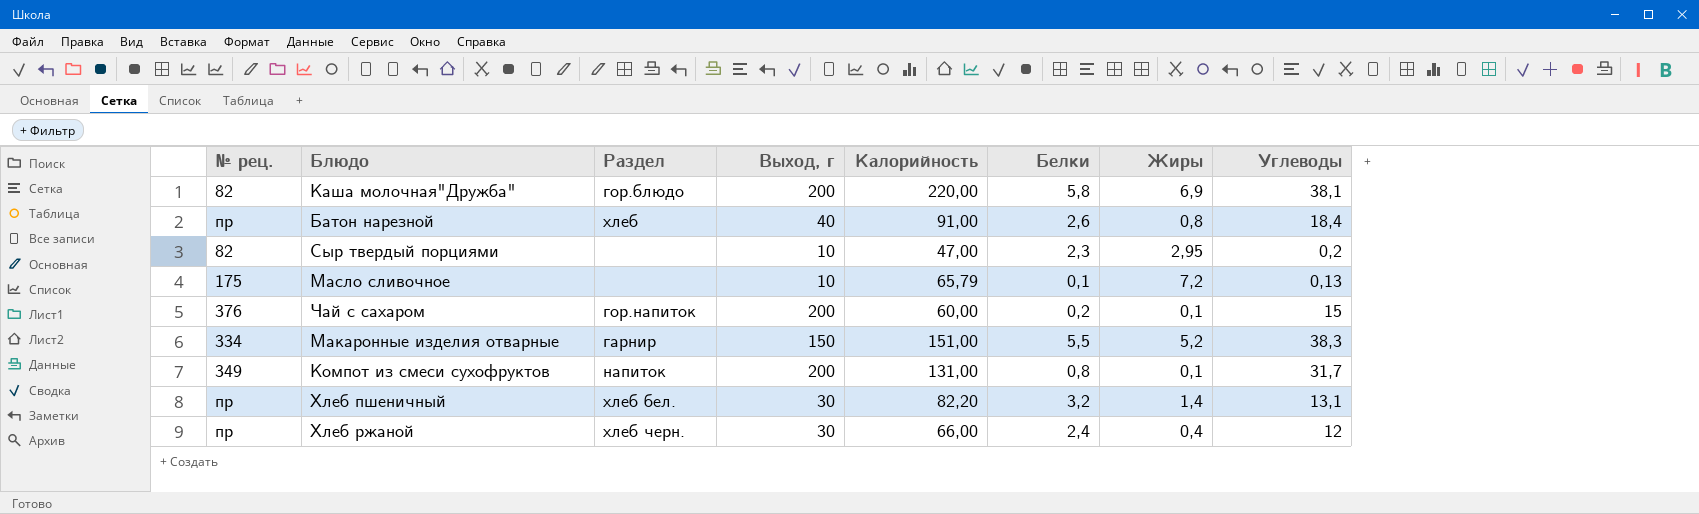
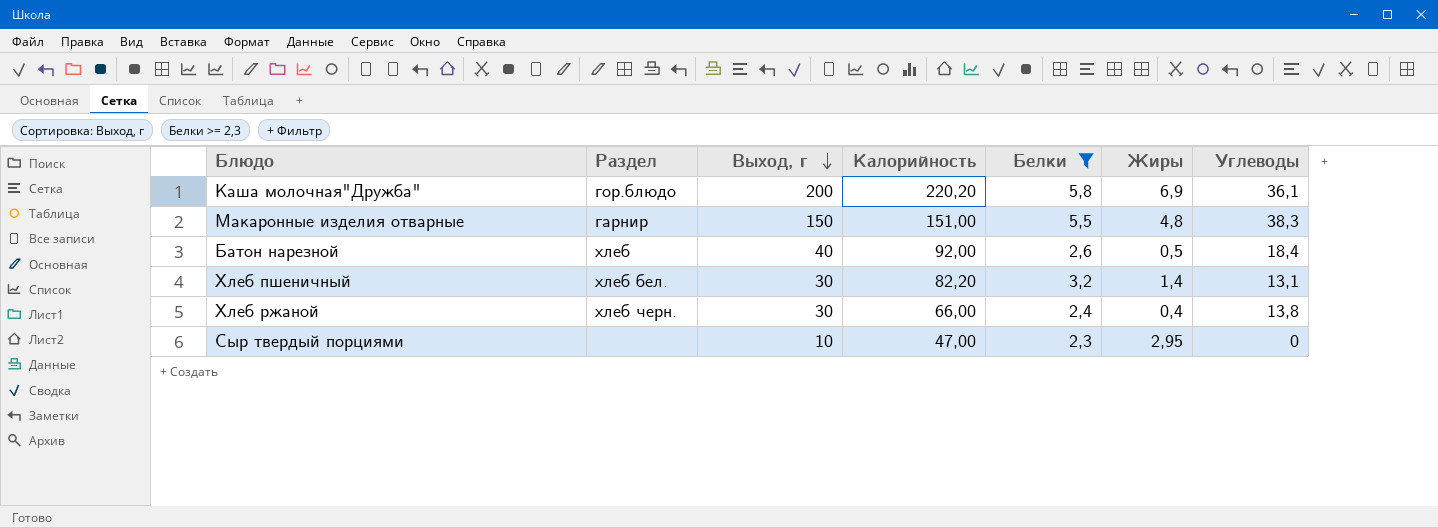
filter: none -> Белки >= 2,3
row order: none -> Выход, г descending
column № рец. | position: 1 -> none
Каша молочная"Дружба" | Калорийность: 220,00 -> 220,20
Каша молочная"Дружба" | Углеводы: 38,1 -> 36,1
Макаронные изделия отварные | Жиры: 5,2 -> 4,8
Батон нарезной | Калорийность: 91,00 -> 92,00
Батон нарезной | Жиры: 0,8 -> 0,5
Хлеб ржаной | Углеводы: 12 -> 13,8
Сыр твердый порциями | Углеводы: 0,2 -> 0

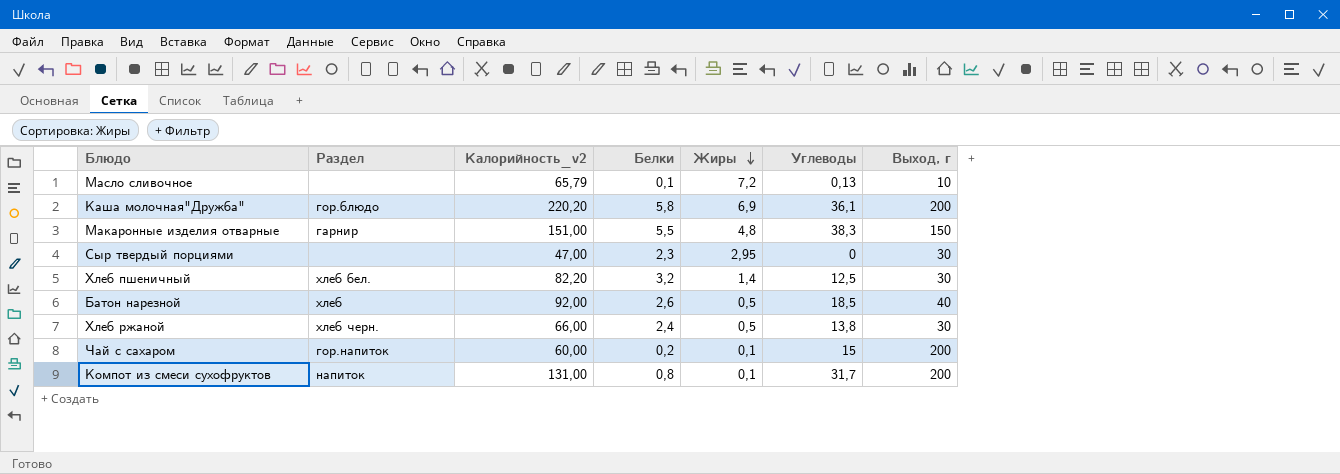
filter: Белки >= 2,3 -> none
row order: Выход, г descending -> Жиры descending
column name: Калорийность -> Калорийность_v2
column Выход, г | position: 3 -> 7
Сыр твердый порциями | Выход, г: 10 -> 30
Хлеб пшеничный | Углеводы: 13,1 -> 12,5
Батон нарезной | Углеводы: 18,4 -> 18,5
Хлеб ржаной | Жиры: 0,4 -> 0,5

